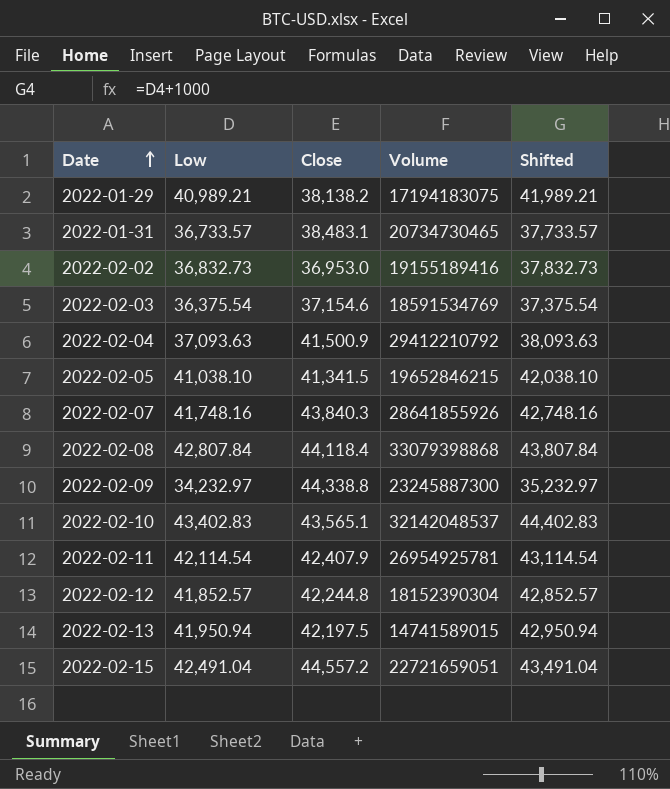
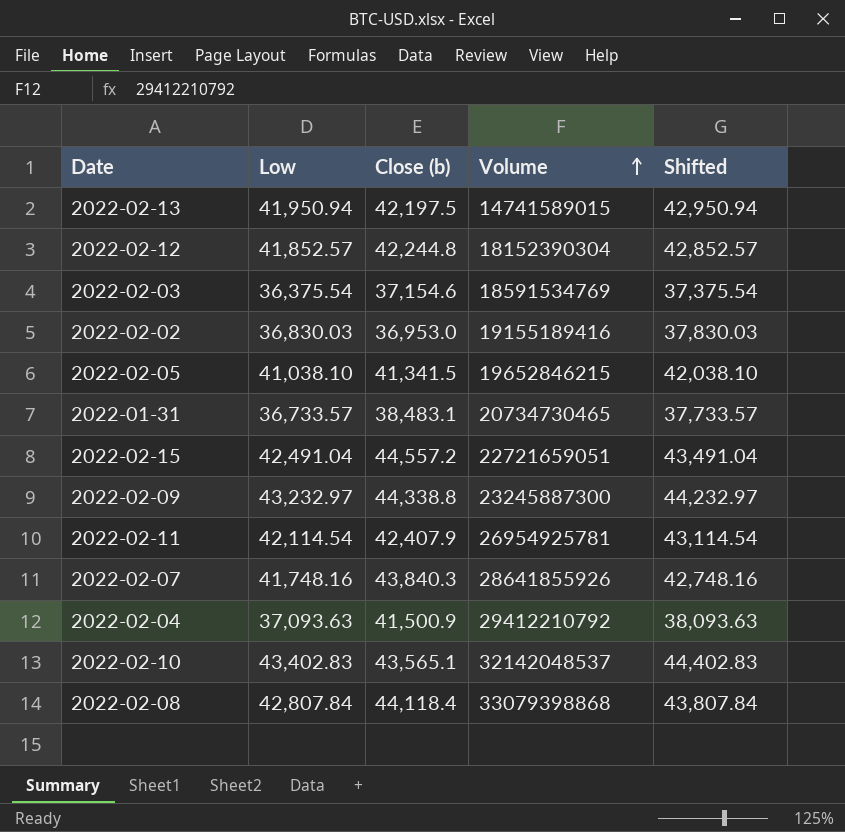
row order: Date ascending -> Volume ascending
column name: Close -> Close (b)
row 2022-01-29: 40,989.21 | 38,138.2 | 17194183075 | 41,989.21 -> none
2022-02-02 | Low: 36,832.73 -> 36,830.03
2022-02-02 | Shifted: 37,832.73 -> 37,830.03
2022-02-09 | Low: 34,232.97 -> 43,232.97
2022-02-09 | Shifted: 35,232.97 -> 44,232.97

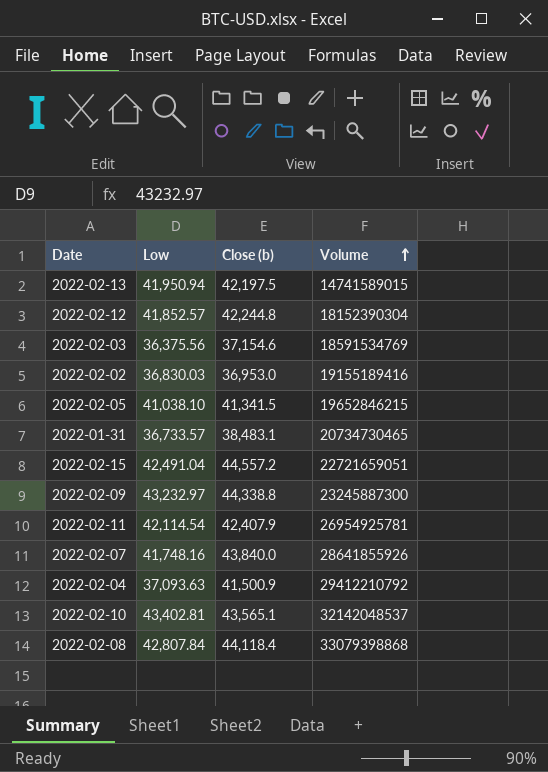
column Shifted | formula: [Low] + 1000 -> none
2022-02-03 | Low: 36,375.54 -> 36,375.56
2022-02-07 | Close (b): 43,840.3 -> 43,840.0
2022-02-10 | Low: 43,402.83 -> 43,402.81

